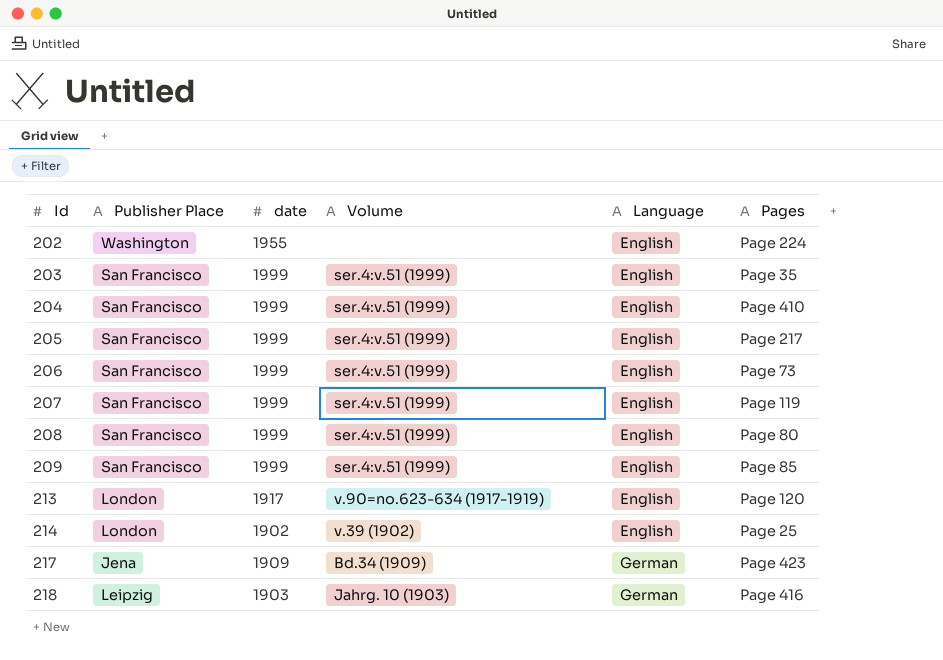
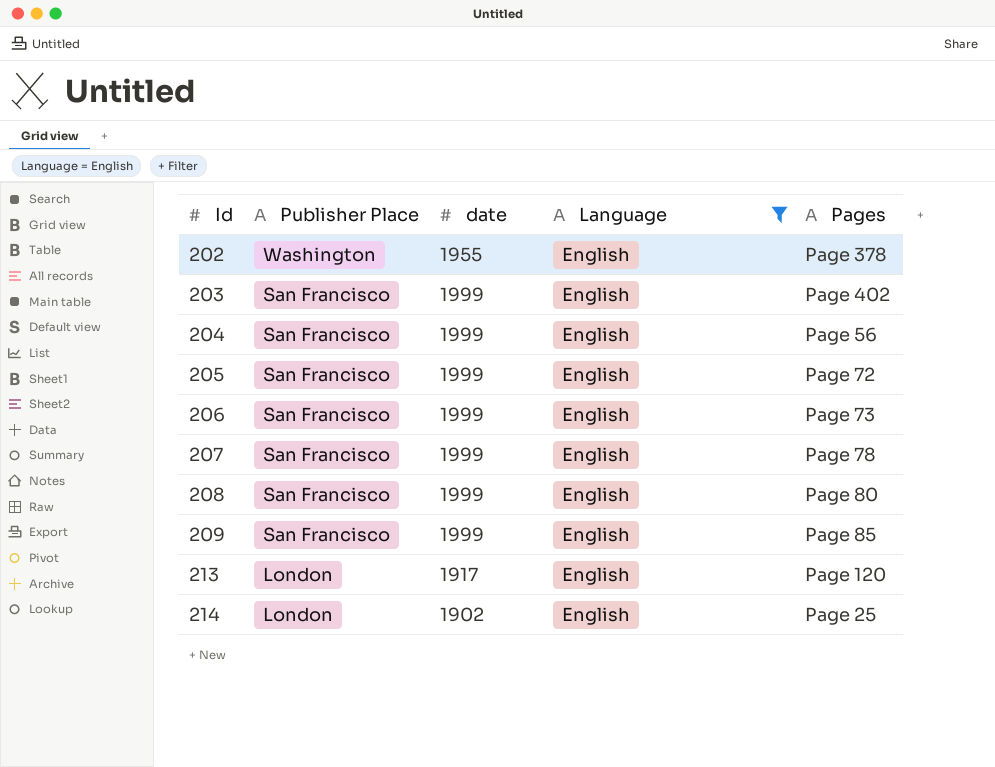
filter: none -> Language = English
column Volume | position: 4 -> none
202 | Pages: Page 224 -> Page 378
203 | Pages: Page 35 -> Page 402
204 | Pages: Page 410 -> Page 56
205 | Pages: Page 217 -> Page 72
207 | Pages: Page 119 -> Page 78

